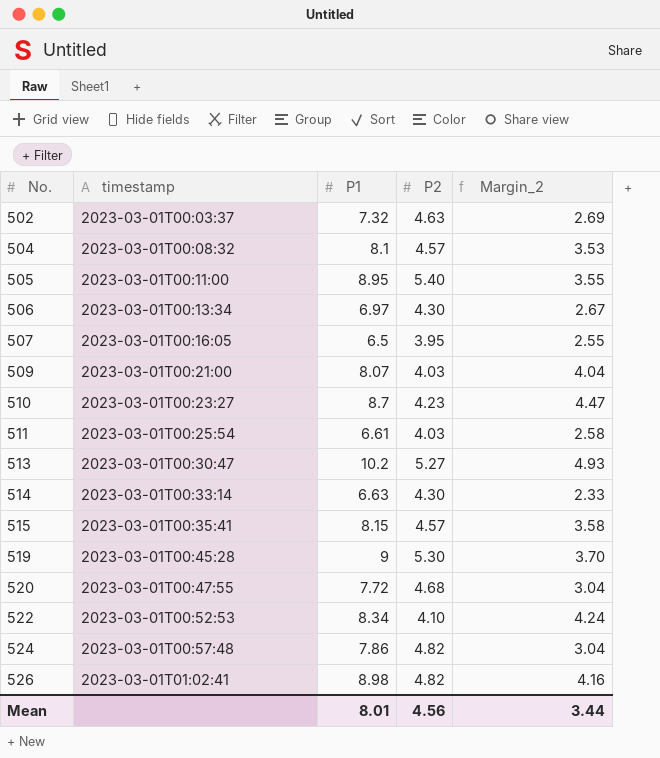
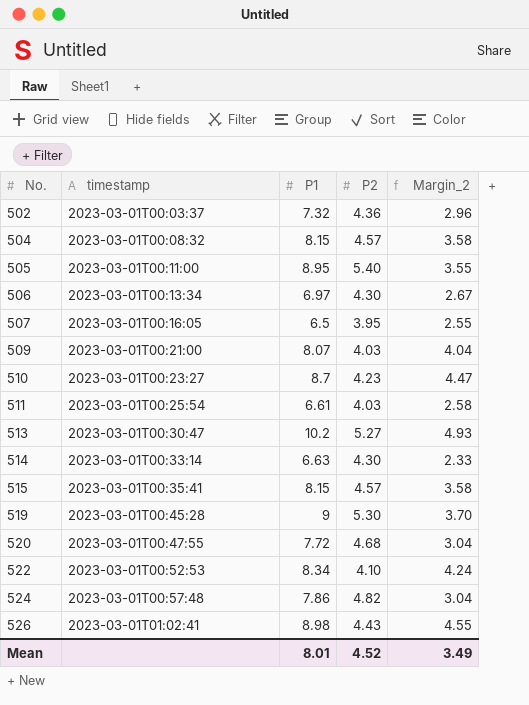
502 | P2: 4.63 -> 4.36
502 | Margin_2: 2.69 -> 2.96
504 | P1: 8.1 -> 8.15
504 | Margin_2: 3.53 -> 3.58
526 | P2: 4.82 -> 4.43
526 | Margin_2: 4.16 -> 4.55
Mean | P2: 4.56 -> 4.52
Mean | Margin_2: 3.44 -> 3.49

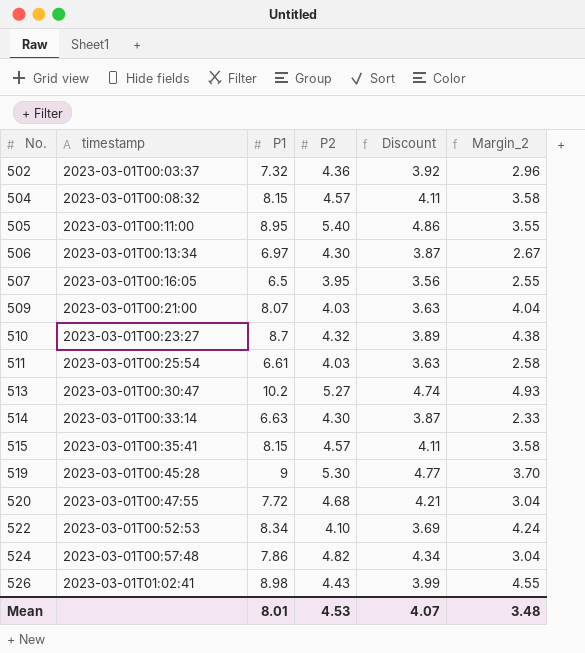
column Discount | formula: none -> [P2] * 0.9
510 | P2: 4.23 -> 4.32
510 | Margin_2: 4.47 -> 4.38
Mean | P2: 4.52 -> 4.53
Mean | Margin_2: 3.49 -> 3.48

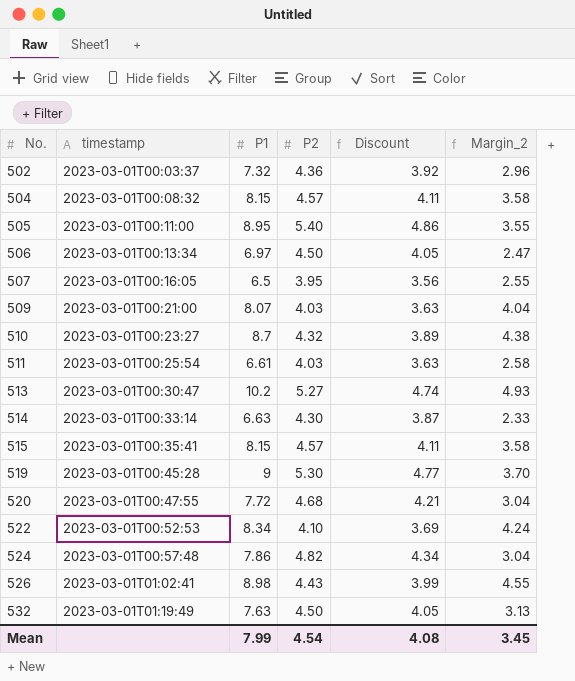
506 | P2: 4.30 -> 4.50
506 | Discount: 3.87 -> 4.05
506 | Margin_2: 2.67 -> 2.47
row 532: none -> 2023-03-01T01:19:49 | 7.63 | 4.50 | 4.05 | 3.13
Mean | P1: 8.01 -> 7.99
Mean | P2: 4.53 -> 4.54
Mean | Discount: 4.07 -> 4.08
Mean | Margin_2: 3.48 -> 3.45

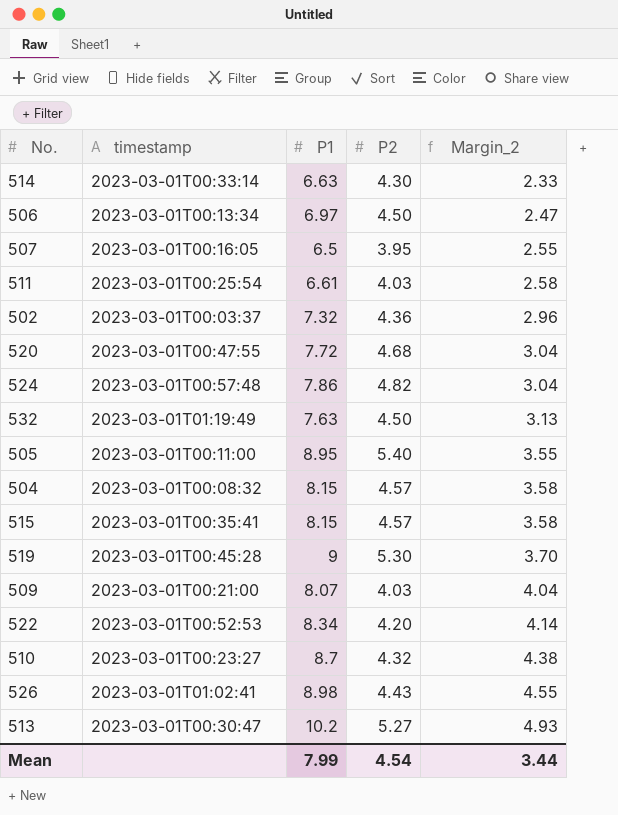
row order: No. ascending -> Margin_2 ascending
column Discount | formula: [P2] * 0.9 -> none
522 | P2: 4.10 -> 4.20
522 | Margin_2: 4.24 -> 4.14
Mean | Margin_2: 3.45 -> 3.44

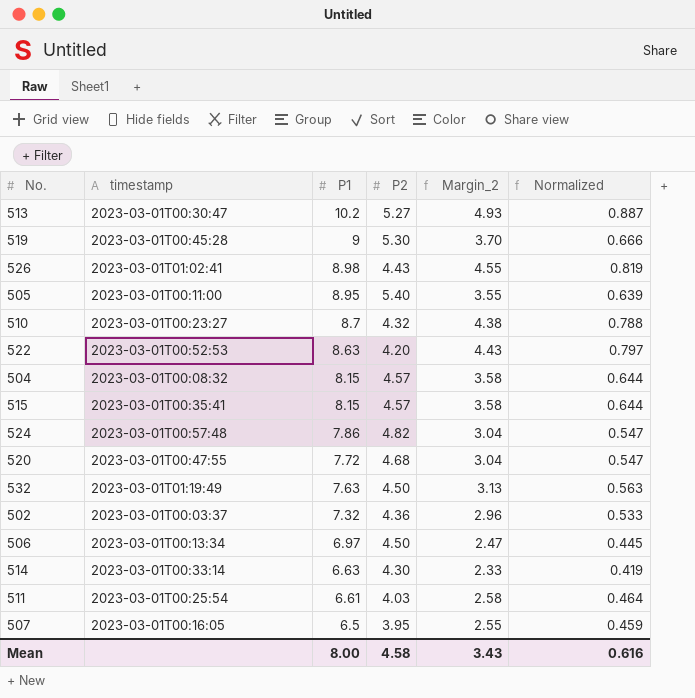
row order: Margin_2 ascending -> P1 descending
column Normalized | formula: none -> [Margin_2] * 0.18
row 509: 2023-03-01T00:21:00 | 8.07 | 4.03 | 4.04 -> none
522 | P1: 8.34 -> 8.63
522 | Margin_2: 4.14 -> 4.43
Mean | P1: 7.99 -> 8.00
Mean | P2: 4.54 -> 4.58
Mean | Margin_2: 3.44 -> 3.43

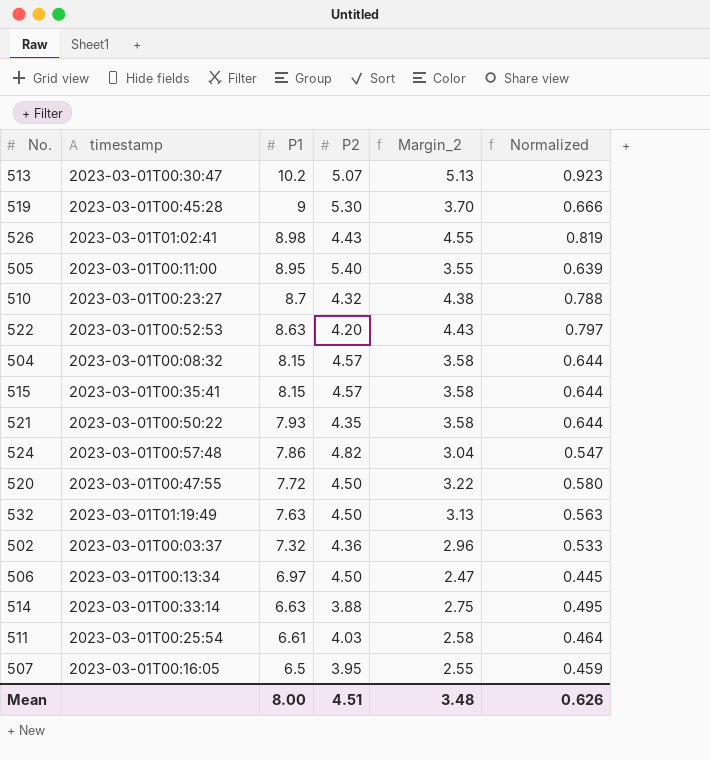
513 | P2: 5.27 -> 5.07
513 | Margin_2: 4.93 -> 5.13
513 | Normalized: 0.887 -> 0.923
row 521: none -> 2023-03-01T00:50:22 | 7.93 | 4.35 | 3.58 | 0.644
520 | P2: 4.68 -> 4.50
520 | Margin_2: 3.04 -> 3.22
520 | Normalized: 0.547 -> 0.580
514 | P2: 4.30 -> 3.88
514 | Margin_2: 2.33 -> 2.75
514 | Normalized: 0.419 -> 0.495
Mean | P2: 4.58 -> 4.51
Mean | Margin_2: 3.43 -> 3.48
Mean | Normalized: 0.616 -> 0.626

